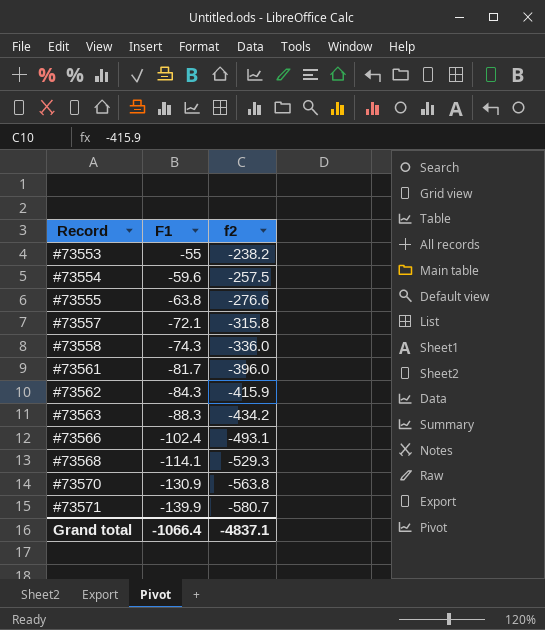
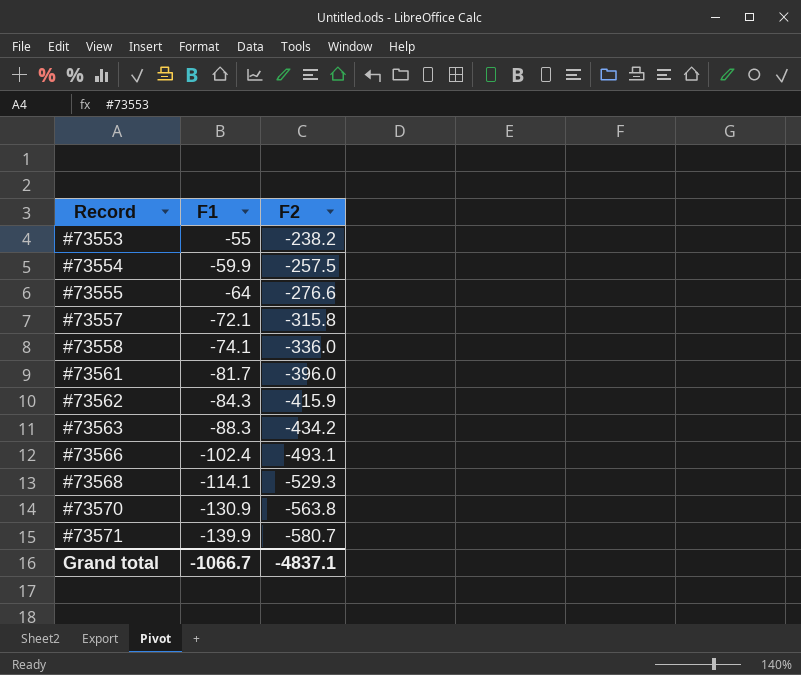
column name: f2 -> F2
#73554 | F1: -59.6 -> -59.9
#73555 | F1: -63.8 -> -64
#73558 | F1: -74.3 -> -74.1
Grand total | F1: -1066.4 -> -1066.7

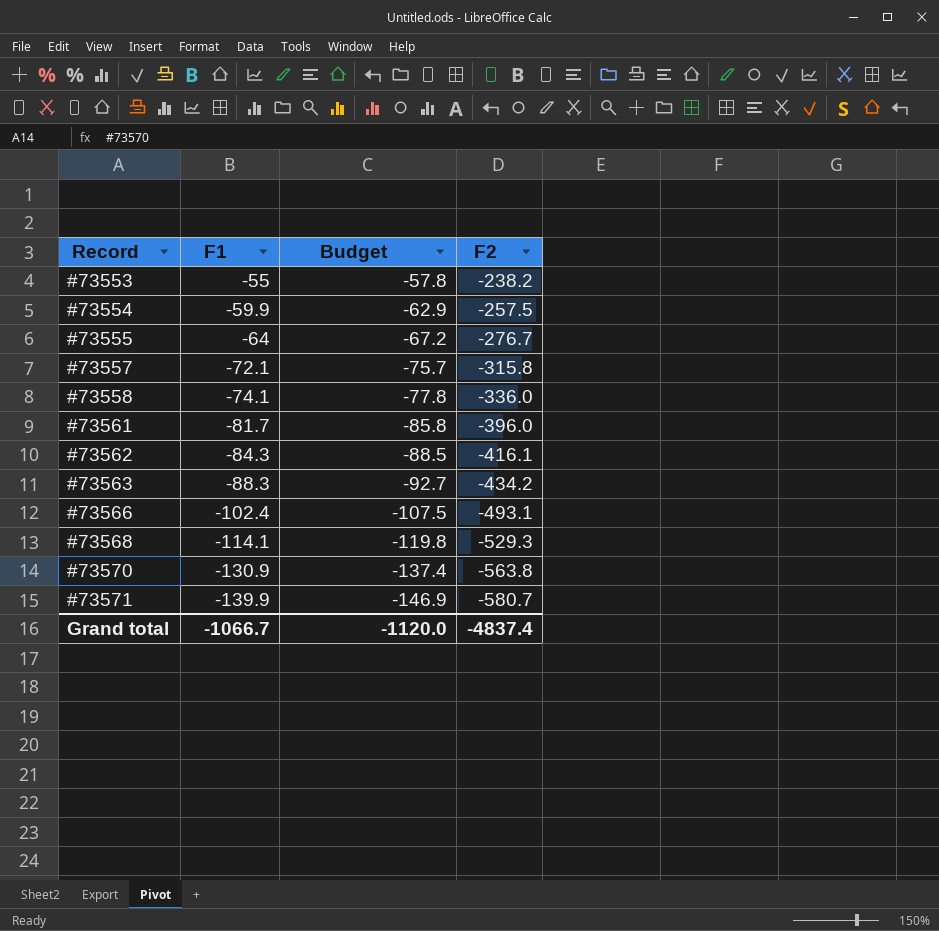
column Budget | formula: none -> [F1] * 1.05
#73555 | F2: -276.6 -> -276.7
#73562 | F2: -415.9 -> -416.1
Grand total | F2: -4837.1 -> -4837.4

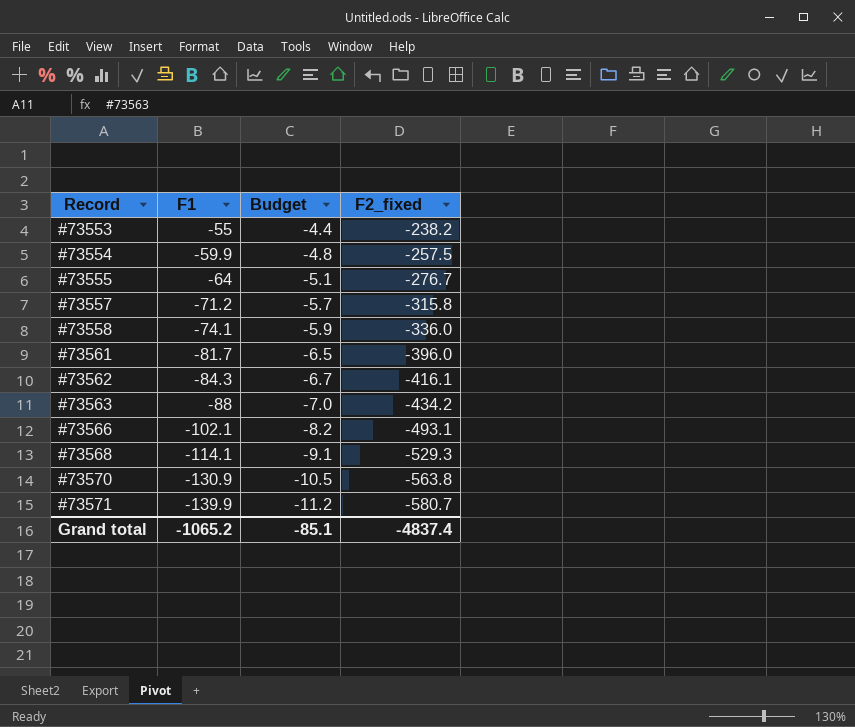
column Budget | formula: [F1] * 1.05 -> [F1] * 0.08
column name: F2 -> F2_fixed
#73557 | F1: -72.1 -> -71.2
#73563 | F1: -88.3 -> -88
#73566 | F1: -102.4 -> -102.1
Grand total | F1: -1066.7 -> -1065.2
Grand total | Budget: -1120.0 -> -85.1

